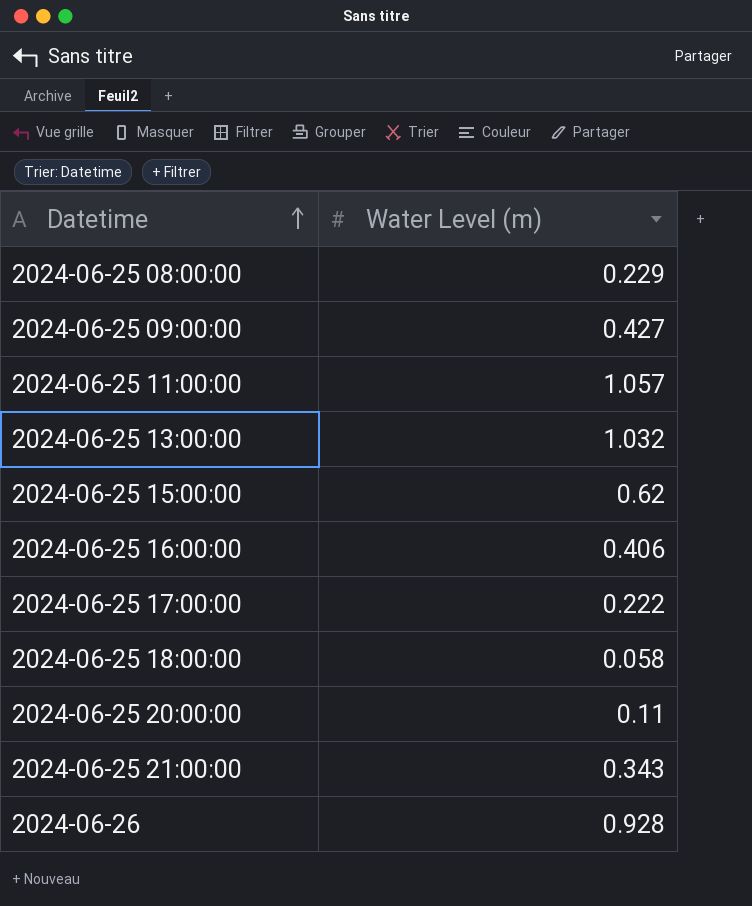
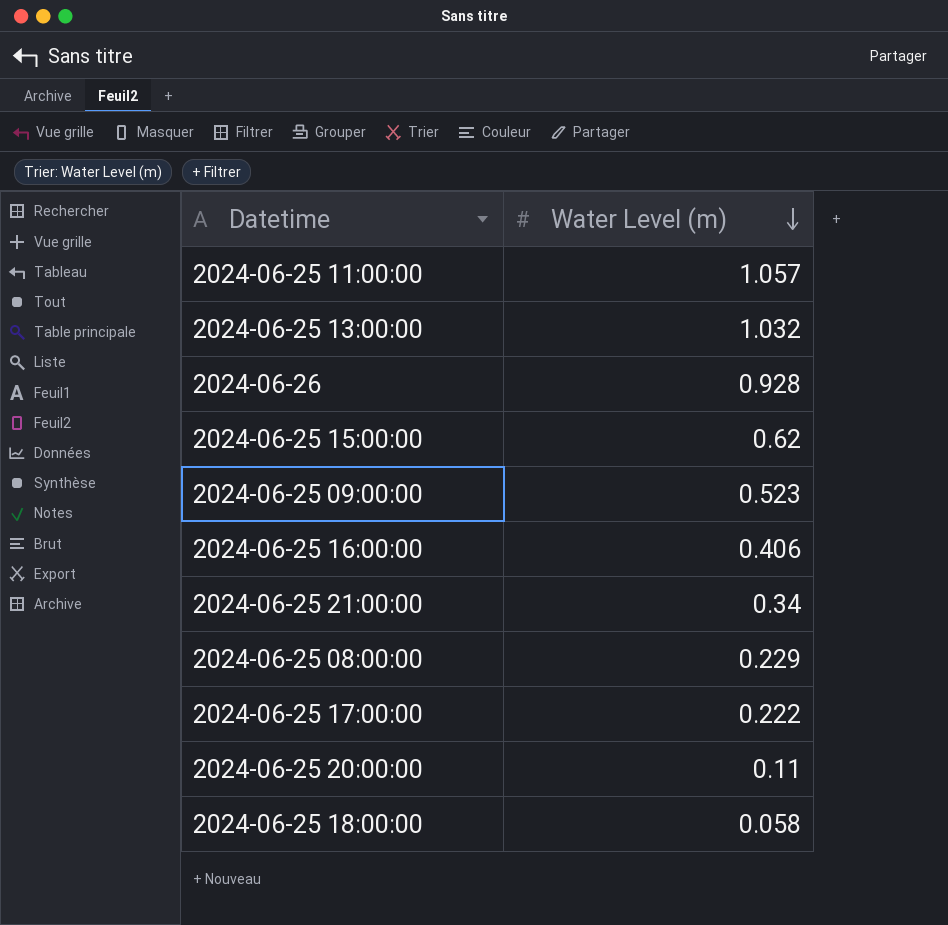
row order: Datetime ascending -> Water Level (m) descending
2024-06-25 09:00:00 | Water Level (m): 0.427 -> 0.523
2024-06-25 21:00:00 | Water Level (m): 0.343 -> 0.34

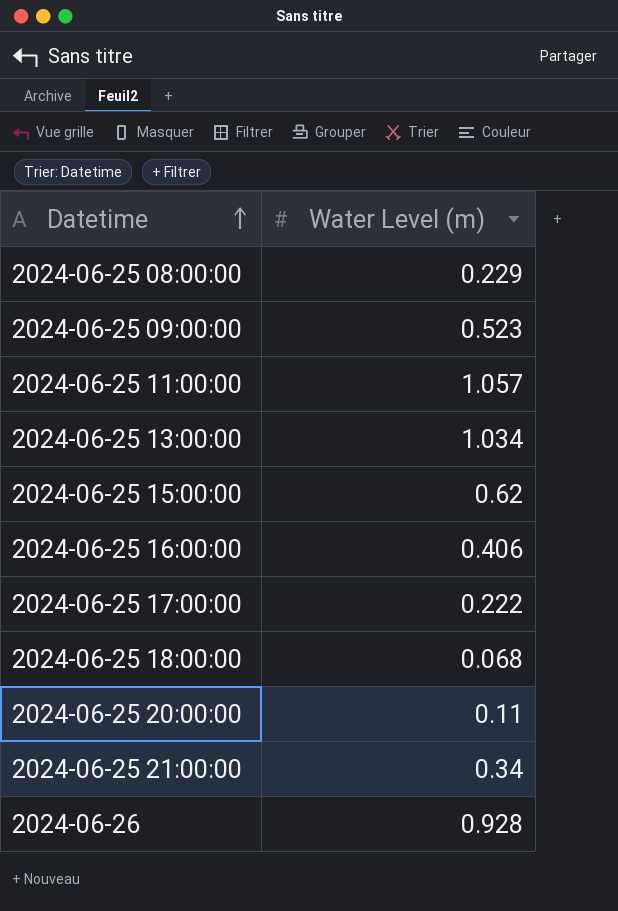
row order: Water Level (m) descending -> Datetime ascending
2024-06-25 13:00:00 | Water Level (m): 1.032 -> 1.034
2024-06-25 18:00:00 | Water Level (m): 0.058 -> 0.068

